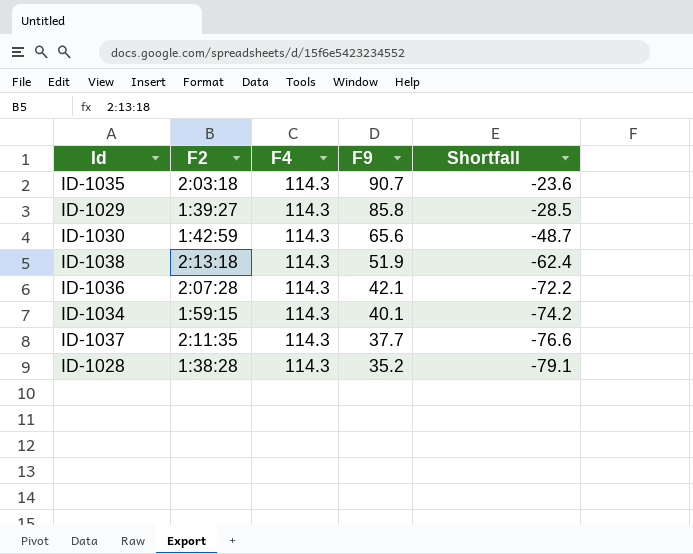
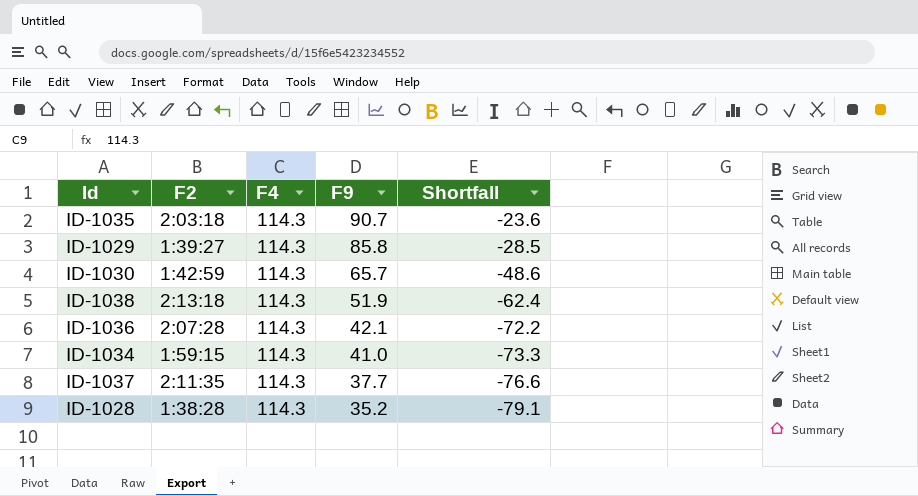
ID-1030 | F9: 65.6 -> 65.7
ID-1030 | Shortfall: -48.7 -> -48.6
ID-1034 | F9: 40.1 -> 41.0
ID-1034 | Shortfall: -74.2 -> -73.3

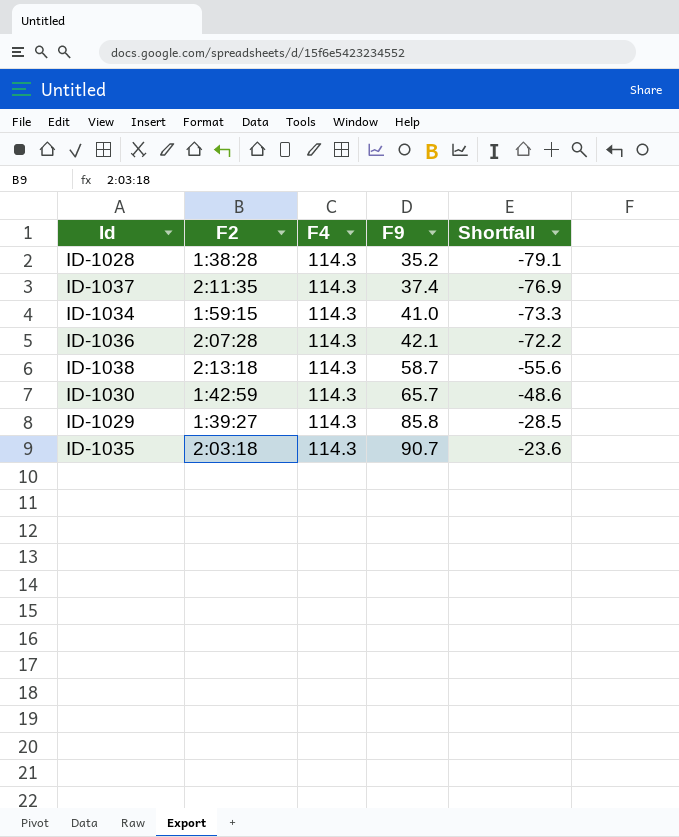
row order: F9 descending -> F9 ascending
ID-1037 | F9: 37.7 -> 37.4
ID-1037 | Shortfall: -76.6 -> -76.9
ID-1038 | F9: 51.9 -> 58.7
ID-1038 | Shortfall: -62.4 -> -55.6

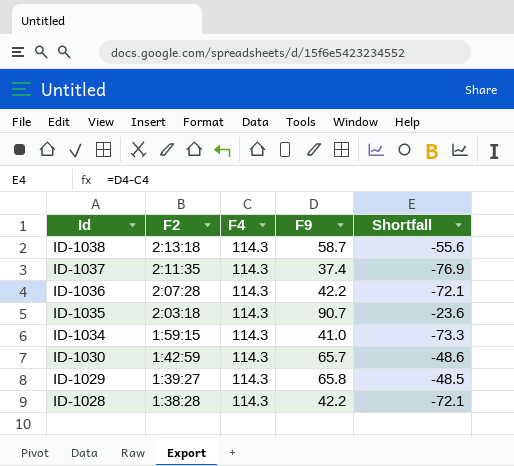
row order: F9 ascending -> Id descending
ID-1036 | F9: 42.1 -> 42.2
ID-1036 | Shortfall: -72.2 -> -72.1
ID-1029 | F9: 85.8 -> 65.8
ID-1029 | Shortfall: -28.5 -> -48.5
ID-1028 | F9: 35.2 -> 42.2
ID-1028 | Shortfall: -79.1 -> -72.1

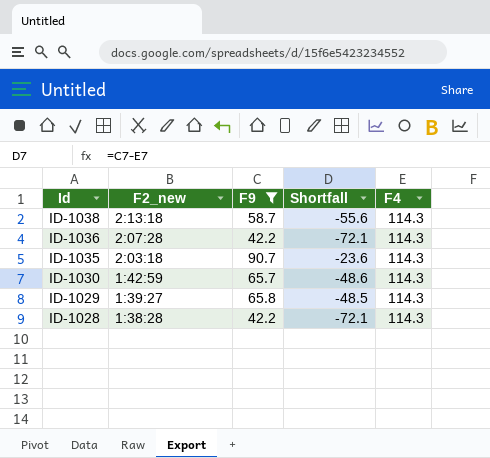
filter: none -> F9 >= 42.2
column name: F2 -> F2_new
column F4 | position: 3 -> 5

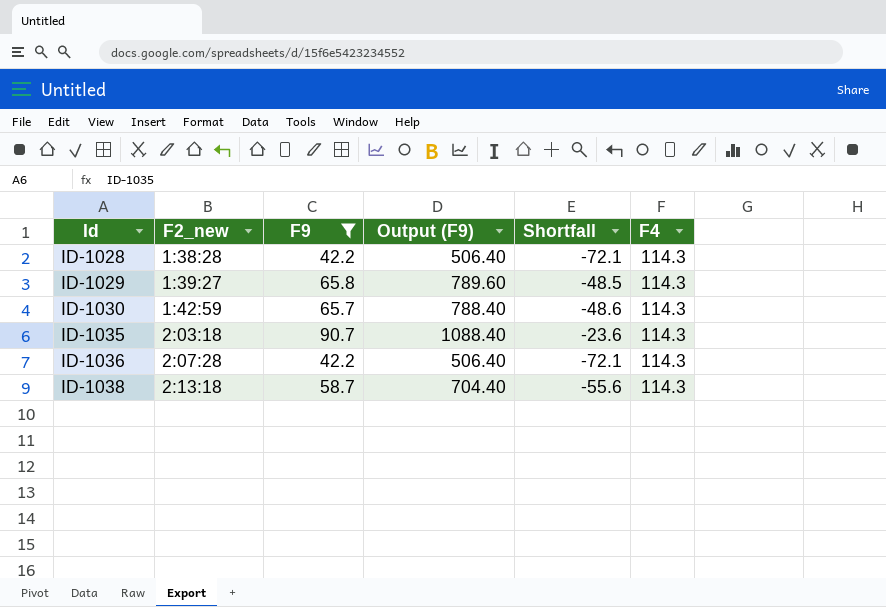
row order: Id descending -> Id ascending
column Output (F9) | formula: none -> [F9] * 12

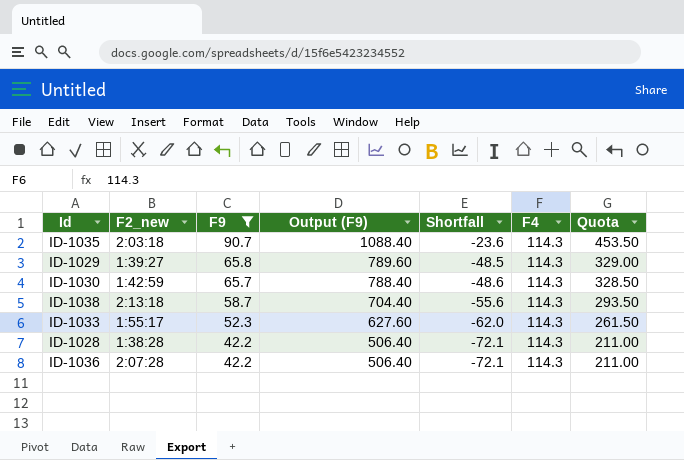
row order: Id ascending -> F9 descending
column Quota | formula: none -> [F9] * 5
row ID-1033: none -> 1:55:17 | 52.3 | 627.60 | -62.0 | 114.3 | 261.50

